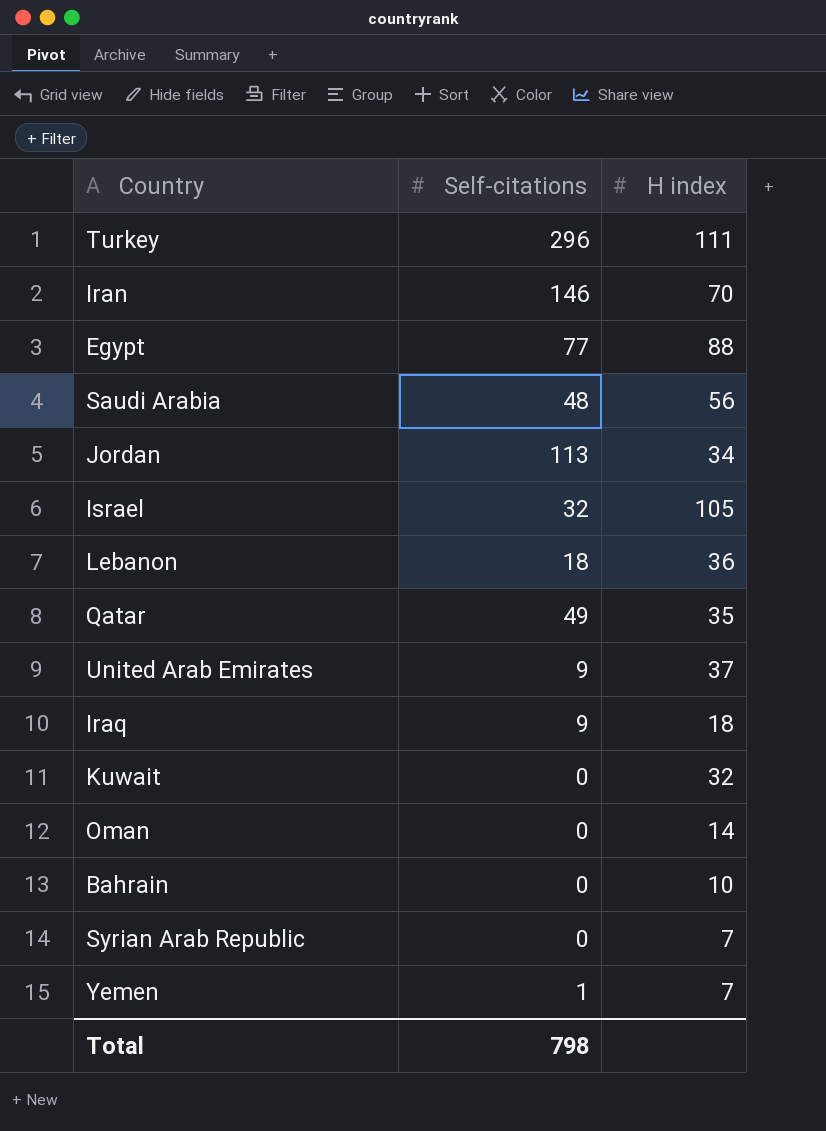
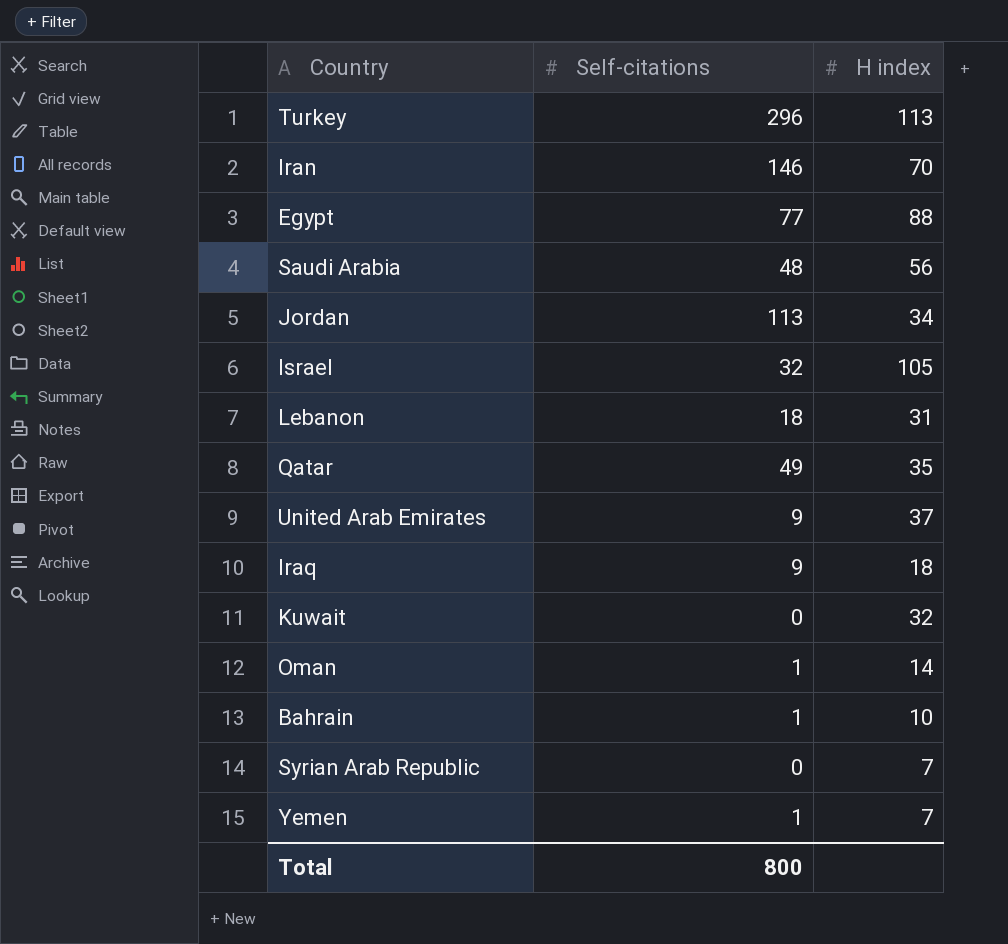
Turkey | H index: 111 -> 113
Lebanon | H index: 36 -> 31
Oman | Self-citations: 0 -> 1
Bahrain | Self-citations: 0 -> 1
Total | Self-citations: 798 -> 800

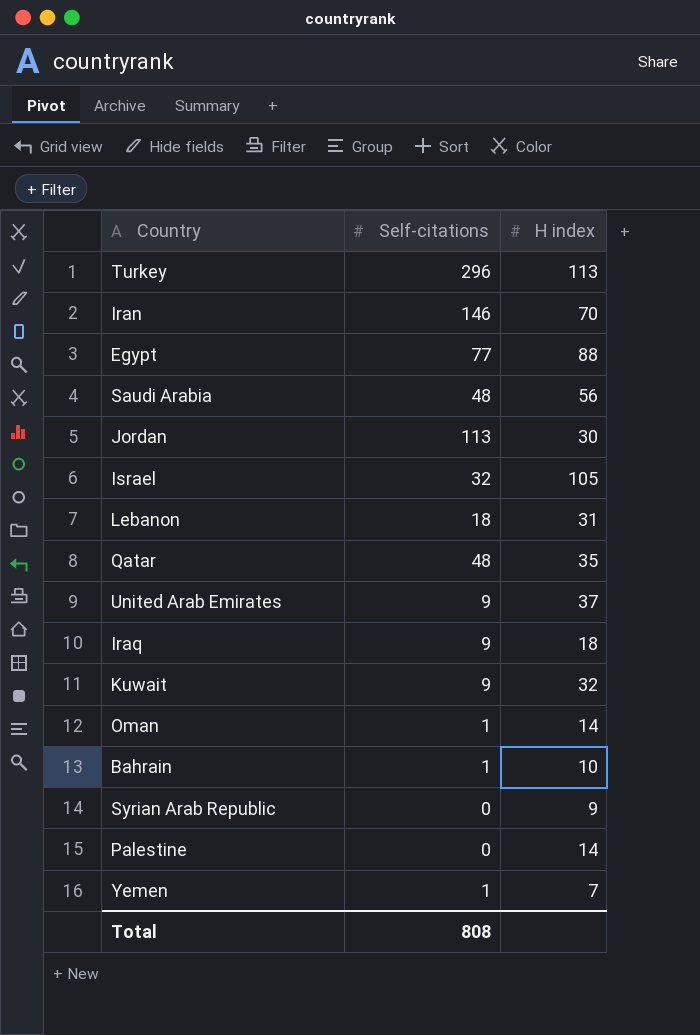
Jordan | H index: 34 -> 30
Qatar | Self-citations: 49 -> 48
Kuwait | Self-citations: 0 -> 9
Syrian Arab Republic | H index: 7 -> 9
row Palestine: none -> 0 | 14
Total | Self-citations: 800 -> 808

